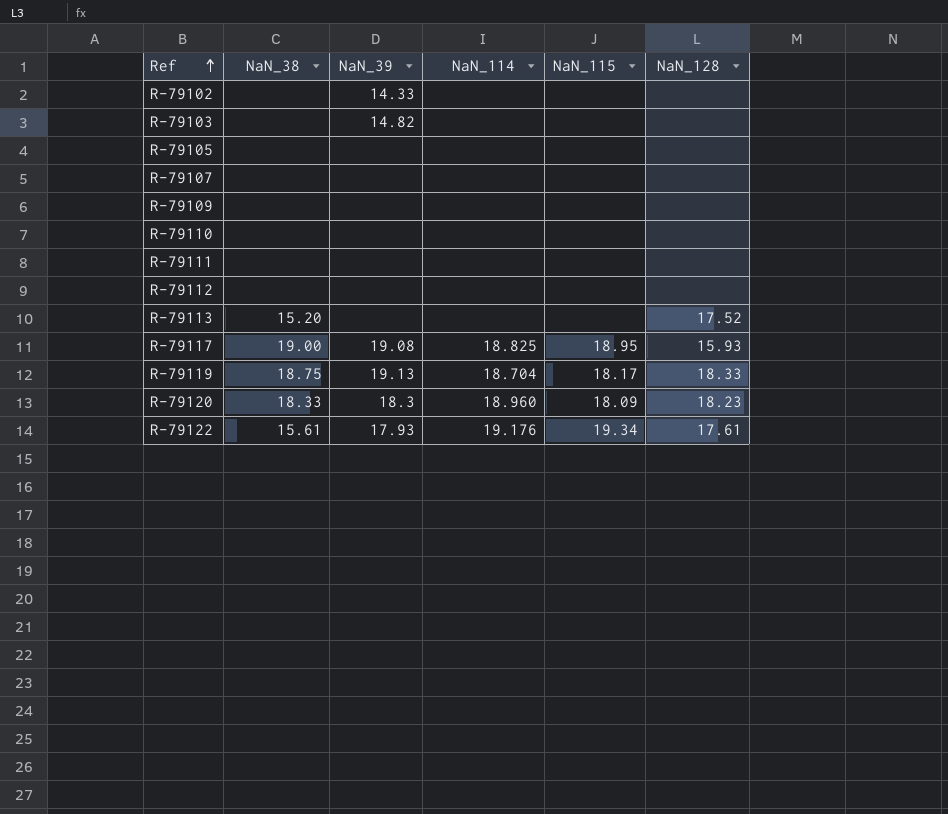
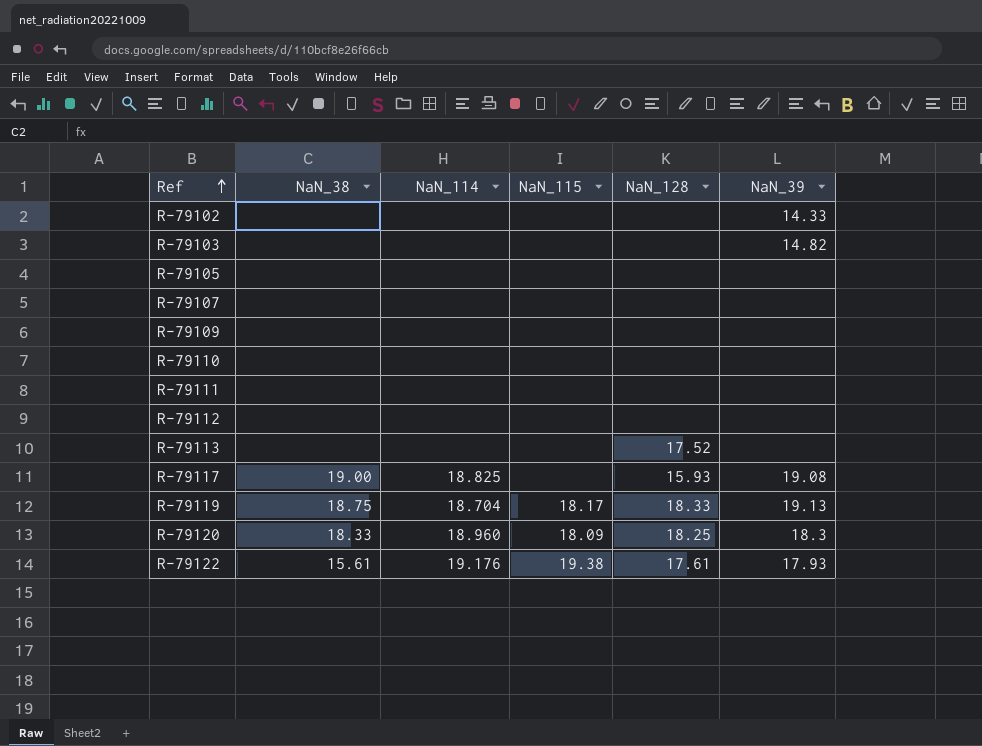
column NaN_39 | position: 3 -> 6
R-79113 | NaN_38: 15.20 -> none
R-79117 | NaN_115: 18.95 -> none
R-79120 | NaN_128: 18.23 -> 18.25
R-79122 | NaN_115: 19.34 -> 19.38

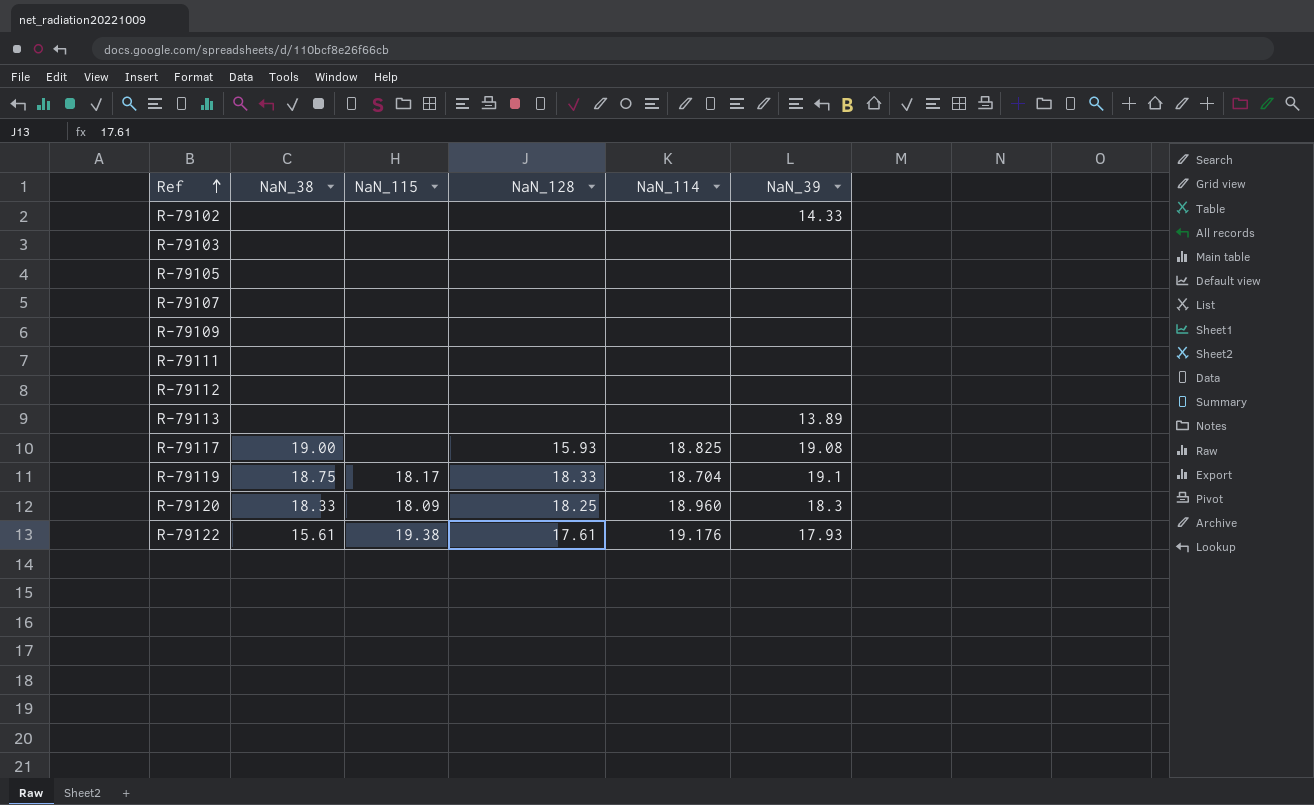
column NaN_114 | position: 3 -> 5
row R-79110: none | none | none | none | none -> none
R-79103 | NaN_39: 14.82 -> none
R-79113 | NaN_128: 17.52 -> none
R-79113 | NaN_39: none -> 13.89
R-79119 | NaN_39: 19.13 -> 19.1

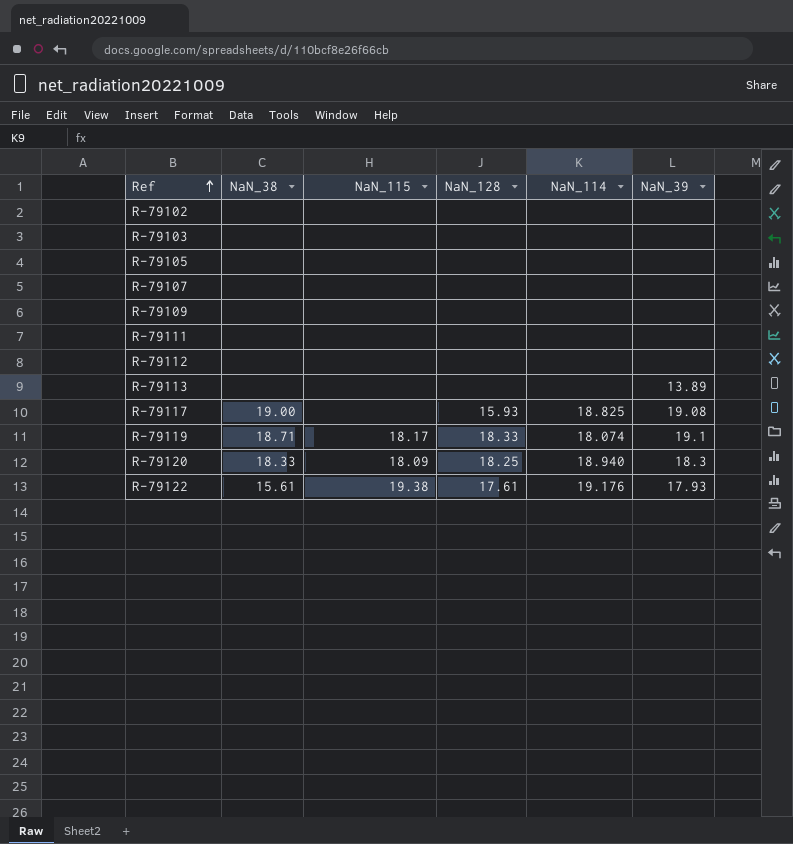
R-79102 | NaN_39: 14.33 -> none
R-79119 | NaN_38: 18.75 -> 18.71
R-79119 | NaN_114: 18.704 -> 18.074
R-79120 | NaN_114: 18.960 -> 18.940

